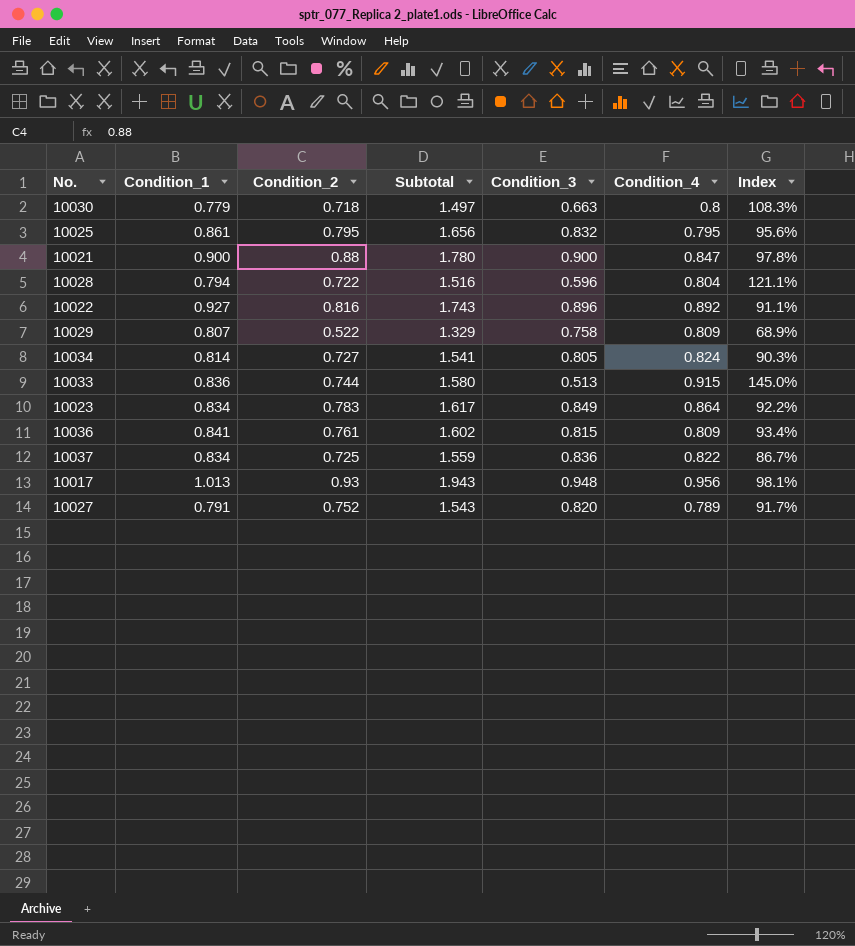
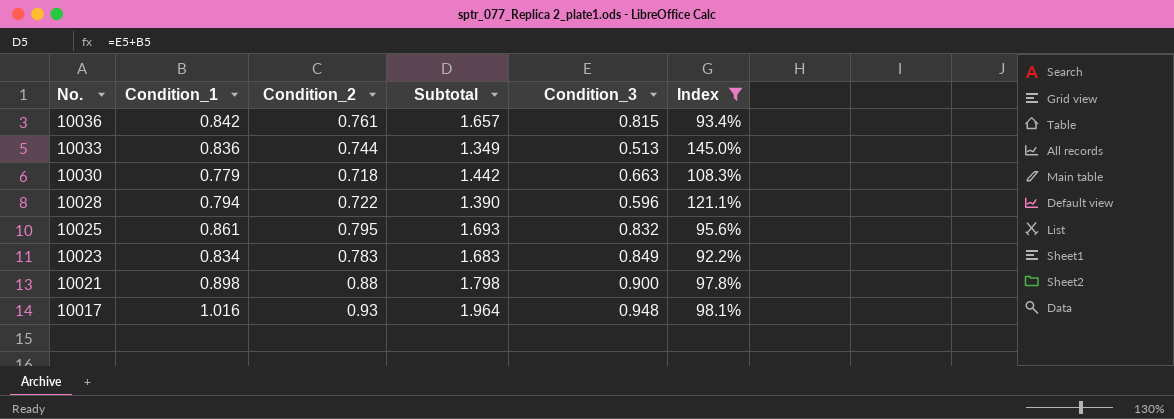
filter: none -> Index >= 92.2%
row order: none -> No. descending
column Condition_4 | position: 6 -> none
column Subtotal | formula: [Condition_1] + [Condition_2] -> [Condition_1] + [Condition_3]
10036 | Condition_1: 0.841 -> 0.842
10021 | Condition_1: 0.900 -> 0.898
10017 | Condition_1: 1.013 -> 1.016

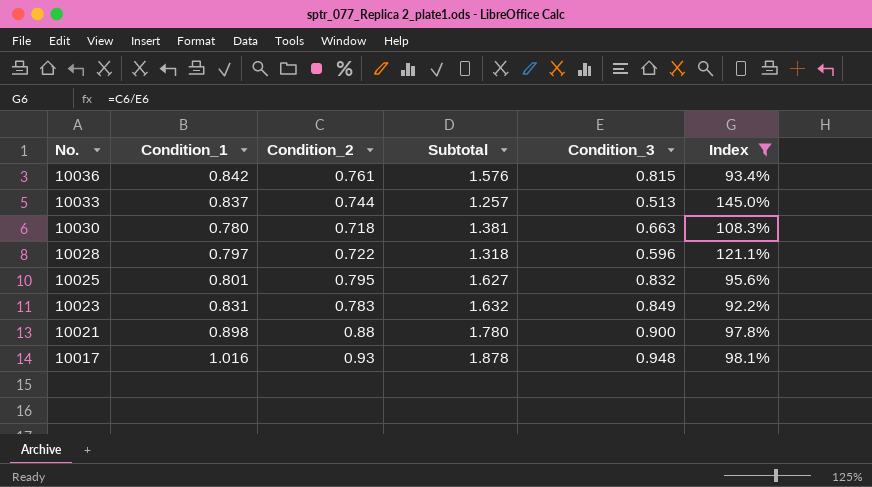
column Subtotal | formula: [Condition_1] + [Condition_3] -> [Condition_2] + [Condition_3]
10033 | Condition_1: 0.836 -> 0.837
10030 | Condition_1: 0.779 -> 0.780
10028 | Condition_1: 0.794 -> 0.797
10025 | Condition_1: 0.861 -> 0.801
10023 | Condition_1: 0.834 -> 0.831

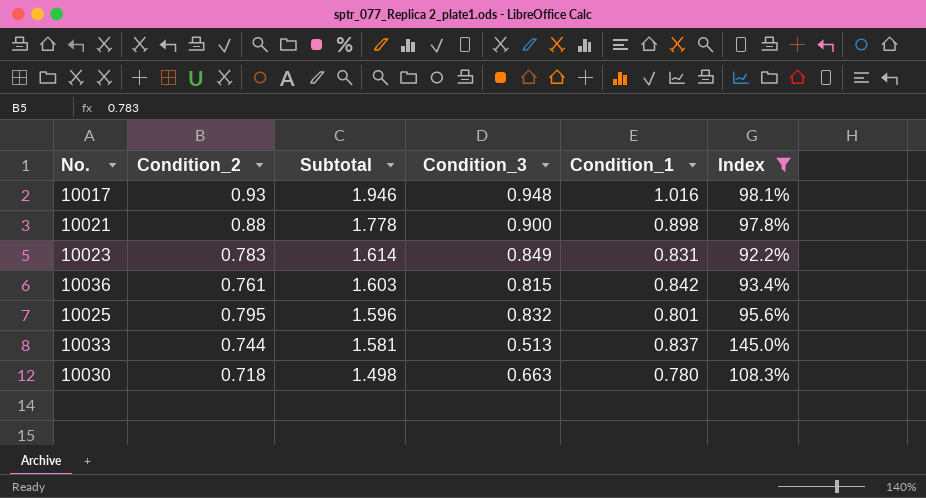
row order: No. descending -> Subtotal descending
column Subtotal | formula: [Condition_2] + [Condition_3] -> [Condition_2] + [Condition_1]
column Condition_1 | position: 2 -> 5
row 10028: 0.797 | 0.722 | 1.318 | 0.596 | 121.1% -> none

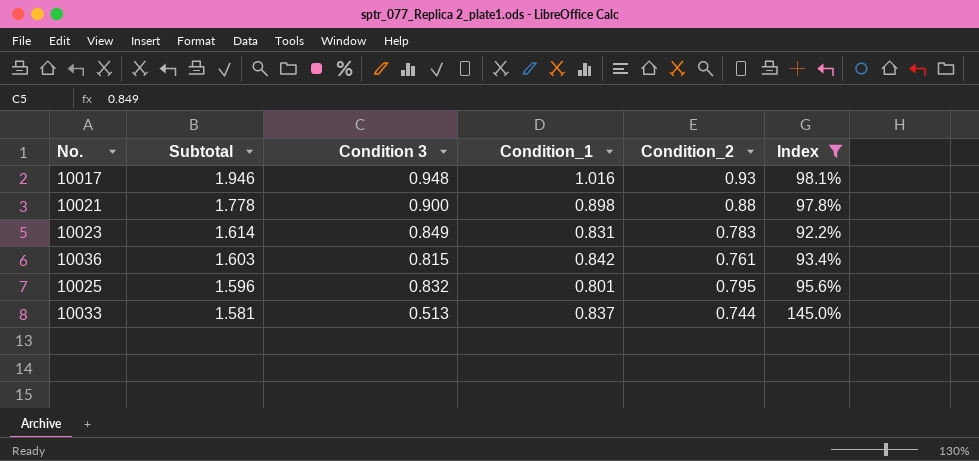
column name: Condition_3 -> Condition 3
column Condition_2 | position: 2 -> 5
row 10030: 0.718 | 1.498 | 0.663 | 0.780 | 108.3% -> none

